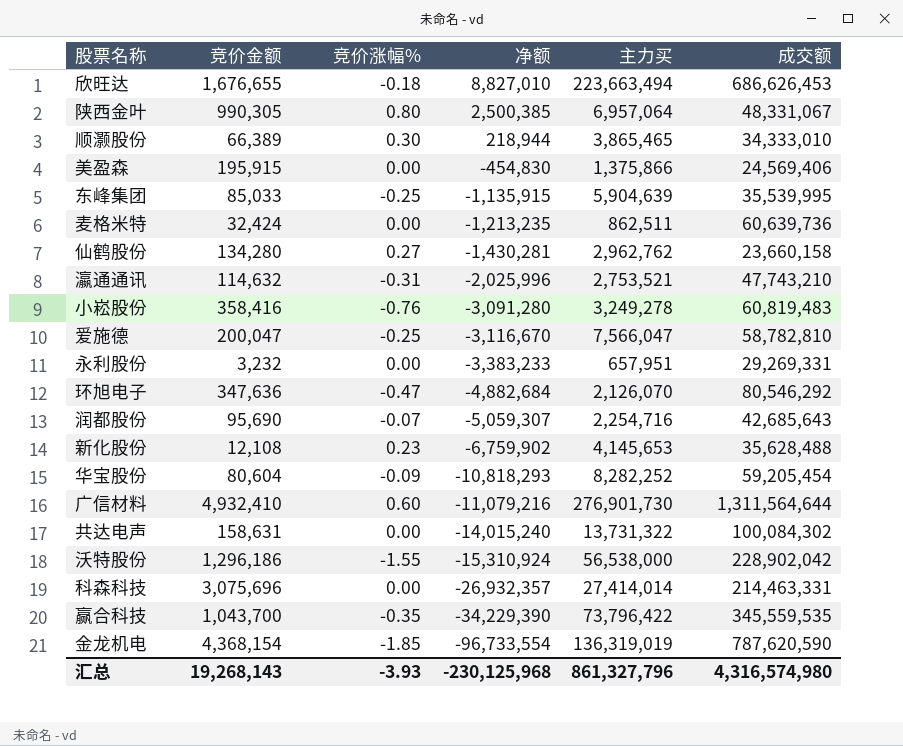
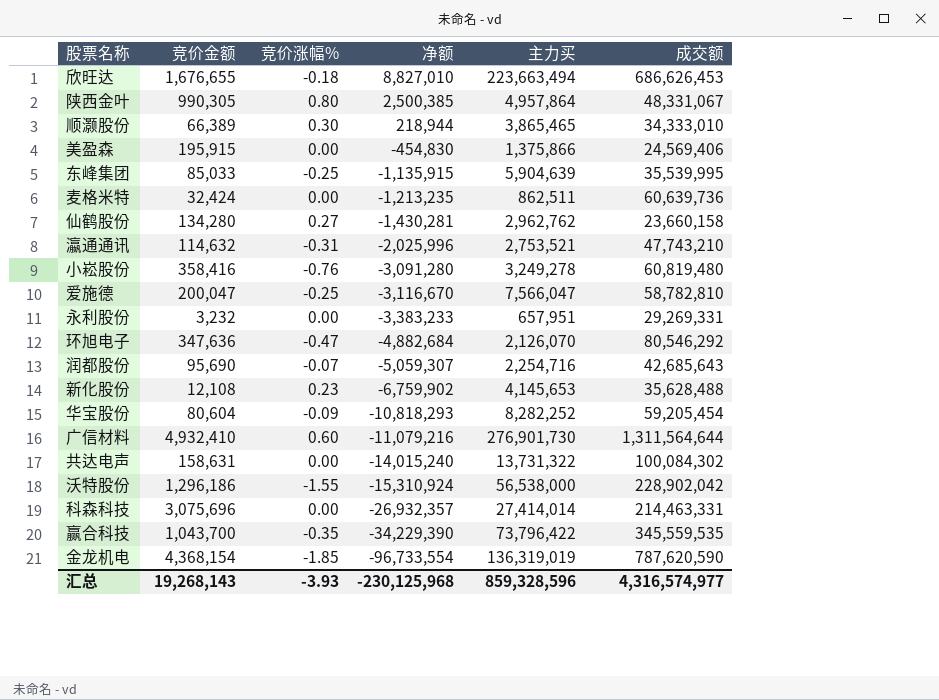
陕西金叶 | 主力买: 6,957,064 -> 4,957,864
小崧股份 | 成交额: 60,819,483 -> 60,819,480
汇总 | 主力买: 861,327,796 -> 859,328,596
汇总 | 成交额: 4,316,574,980 -> 4,316,574,977

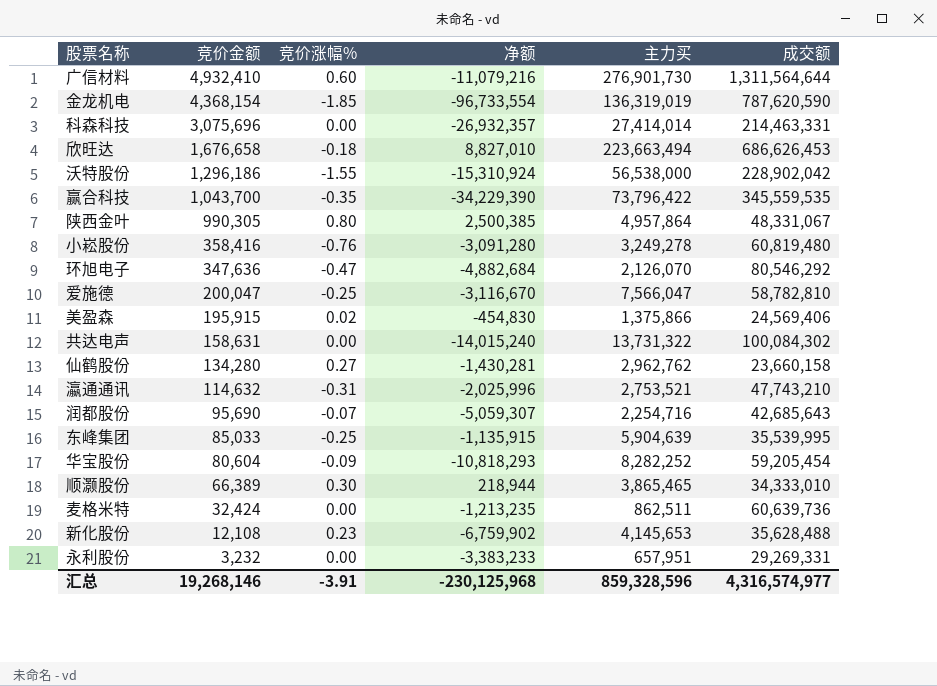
row order: 净额 descending -> 竞价金额 descending
欣旺达 | 竞价金额: 1,676,655 -> 1,676,658
美盈森 | 竞价涨幅%: 0.00 -> 0.02
汇总 | 竞价金额: 19,268,143 -> 19,268,146
汇总 | 竞价涨幅%: -3.93 -> -3.91

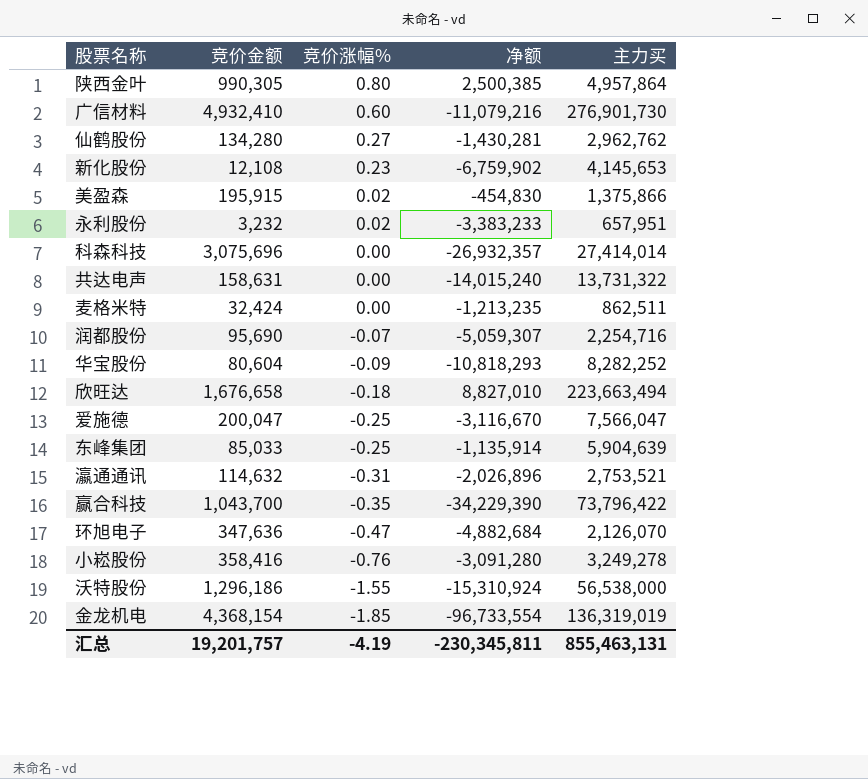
row order: 竞价金额 descending -> 竞价涨幅% descending
column 成交额 | position: 6 -> none
row 顺灏股份: 66,389 | 0.30 | 218,944 | 3,865,465 | 34,333,010 -> none
永利股份 | 竞价涨幅%: 0.00 -> 0.02
东峰集团 | 净额: -1,135,915 -> -1,135,914
瀛通通讯 | 净额: -2,025,996 -> -2,026,896
汇总 | 竞价金额: 19,268,146 -> 19,201,757
汇总 | 竞价涨幅%: -3.91 -> -4.19
汇总 | 净额: -230,125,968 -> -230,345,811
汇总 | 主力买: 859,328,596 -> 855,463,131

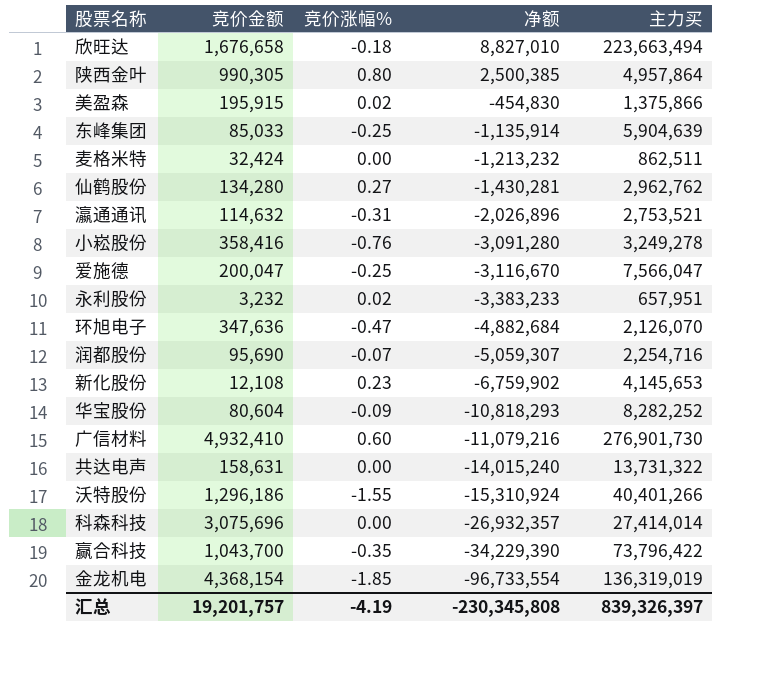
row order: 竞价涨幅% descending -> 净额 descending
麦格米特 | 净额: -1,213,235 -> -1,213,232
沃特股份 | 主力买: 56,538,000 -> 40,401,266
汇总 | 净额: -230,345,811 -> -230,345,808
汇总 | 主力买: 855,463,131 -> 839,326,397

